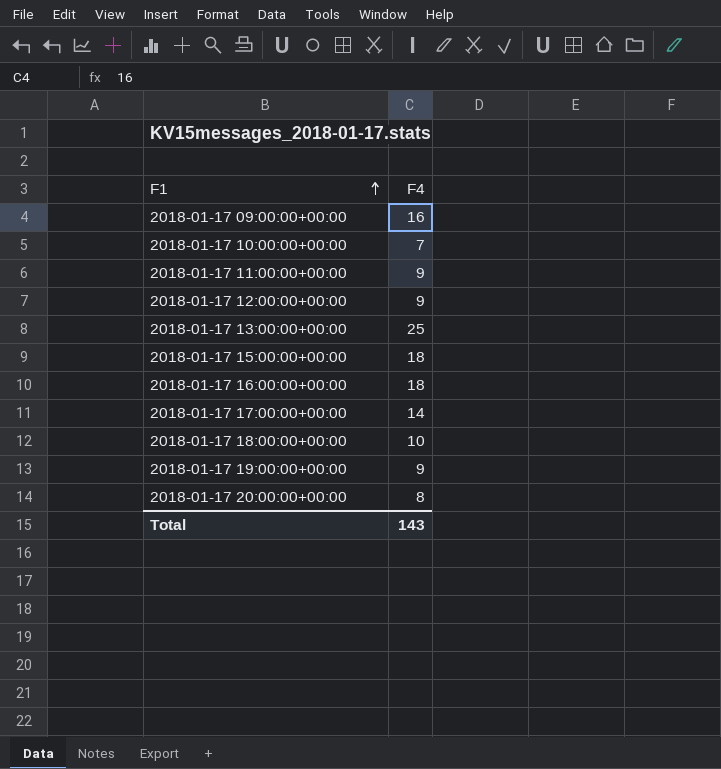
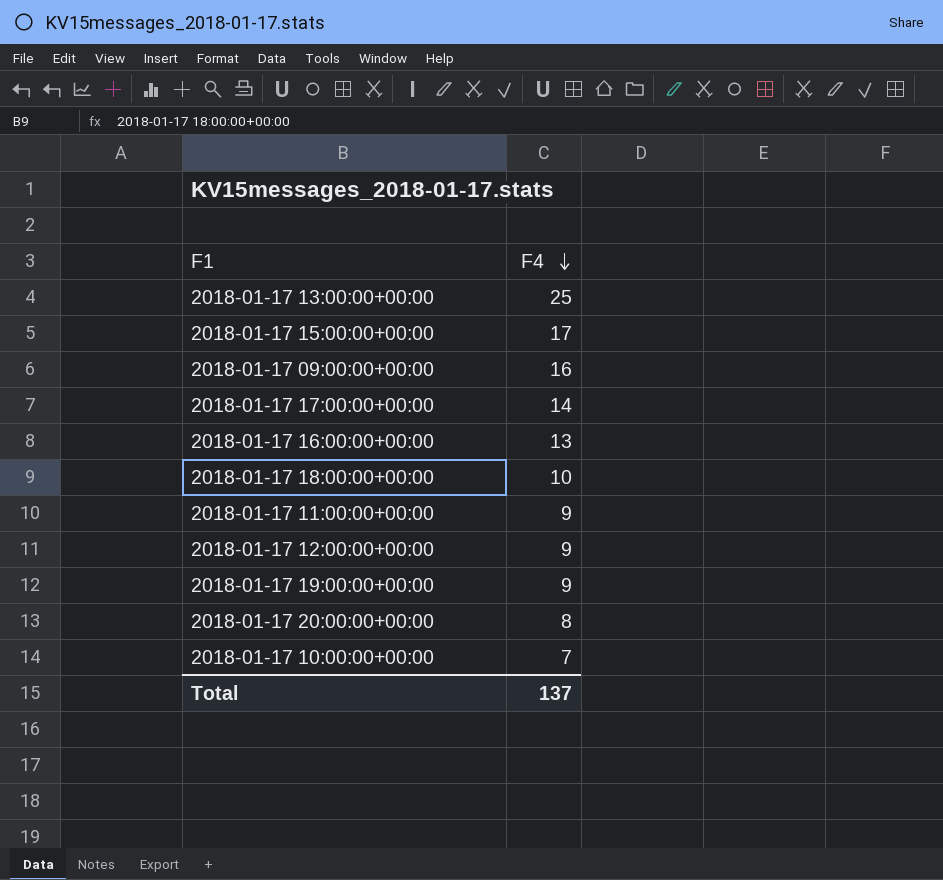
row order: F1 ascending -> F4 descending
2018-01-17 15:00:00+00:00 | F4: 18 -> 17
2018-01-17 16:00:00+00:00 | F4: 18 -> 13
Total | F4: 143 -> 137

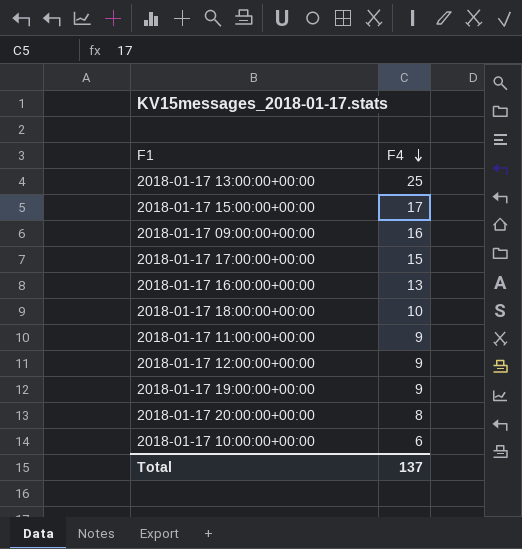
2018-01-17 17:00:00+00:00 | F4: 14 -> 15
2018-01-17 10:00:00+00:00 | F4: 7 -> 6

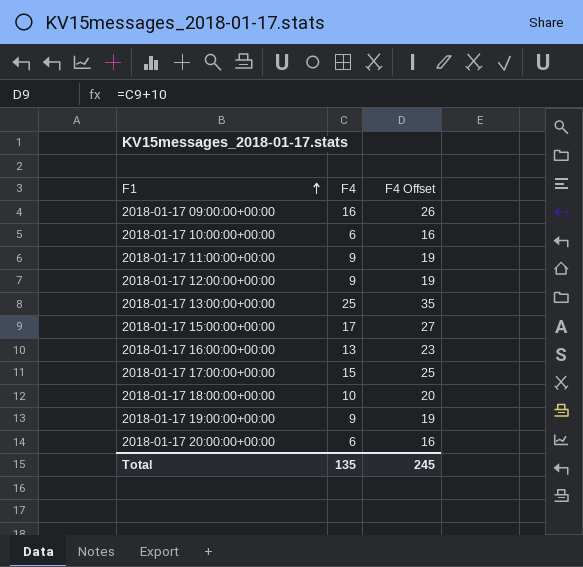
row order: F4 descending -> F1 ascending
column F4 Offset | formula: none -> [F4] + 10
2018-01-17 20:00:00+00:00 | F4: 8 -> 6
Total | F4: 137 -> 135

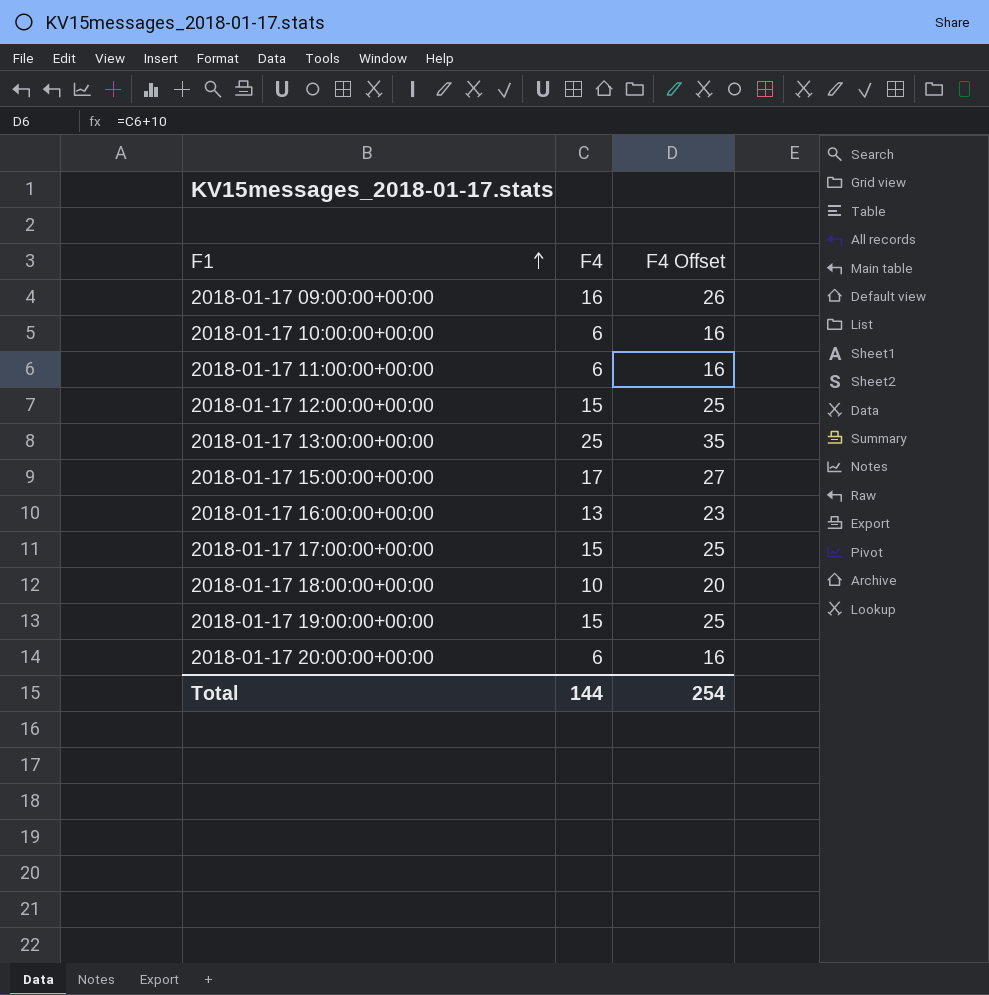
2018-01-17 11:00:00+00:00 | F4: 9 -> 6
2018-01-17 11:00:00+00:00 | F4 Offset: 19 -> 16
2018-01-17 12:00:00+00:00 | F4: 9 -> 15
2018-01-17 12:00:00+00:00 | F4 Offset: 19 -> 25
2018-01-17 19:00:00+00:00 | F4: 9 -> 15
2018-01-17 19:00:00+00:00 | F4 Offset: 19 -> 25
Total | F4: 135 -> 144
Total | F4 Offset: 245 -> 254

